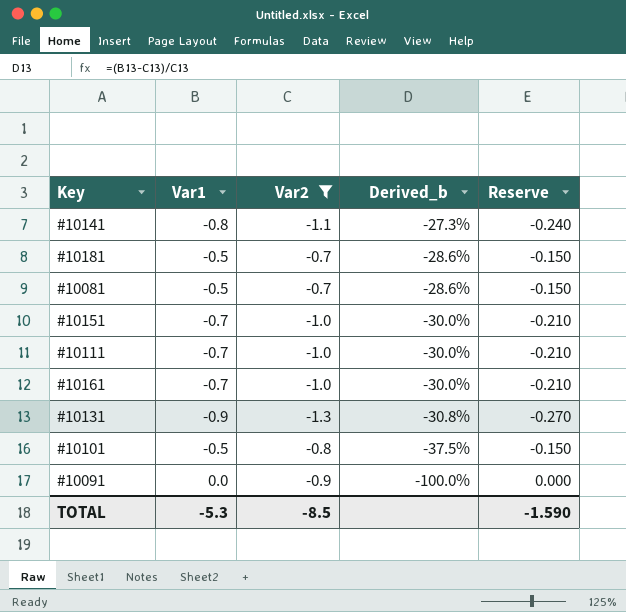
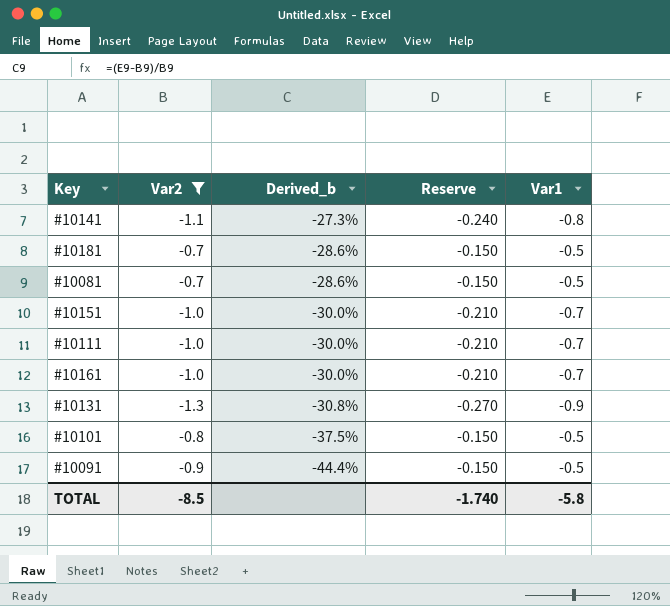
column Var1 | position: 2 -> 5
#10091 | Derived_b: -100.0% -> -44.4%
#10091 | Reserve: 0.000 -> -0.150
#10091 | Var1: 0.0 -> -0.5
TOTAL | Reserve: -1.590 -> -1.740
TOTAL | Var1: -5.3 -> -5.8

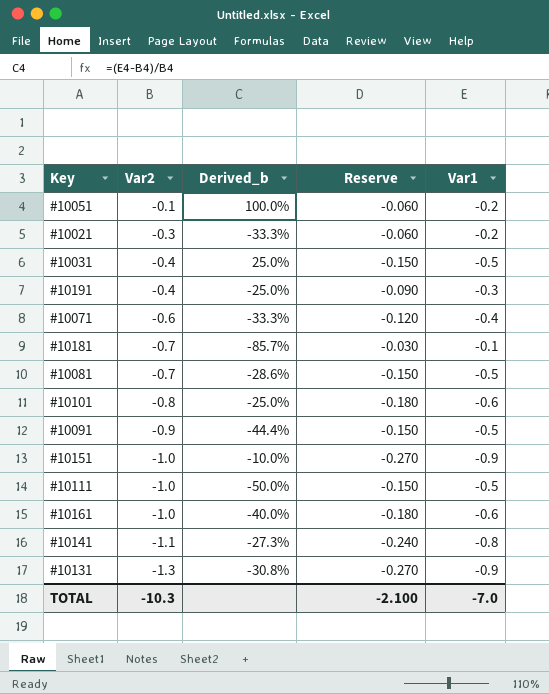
filter: Var2 <= -0.7 -> none
row order: Derived_b descending -> Var2 descending
#10181 | Derived_b: -28.6% -> -85.7%
#10181 | Reserve: -0.150 -> -0.030
#10181 | Var1: -0.5 -> -0.1
#10101 | Derived_b: -37.5% -> -25.0%
#10101 | Reserve: -0.150 -> -0.180
#10101 | Var1: -0.5 -> -0.6
#10151 | Derived_b: -30.0% -> -10.0%
#10151 | Reserve: -0.210 -> -0.270
#10151 | Var1: -0.7 -> -0.9
#10111 | Derived_b: -30.0% -> -50.0%
#10111 | Reserve: -0.210 -> -0.150
#10111 | Var1: -0.7 -> -0.5
#10161 | Derived_b: -30.0% -> -40.0%
#10161 | Reserve: -0.210 -> -0.180
#10161 | Var1: -0.7 -> -0.6
TOTAL | Var2: -8.5 -> -10.3
TOTAL | Reserve: -1.740 -> -2.100
TOTAL | Var1: -5.8 -> -7.0

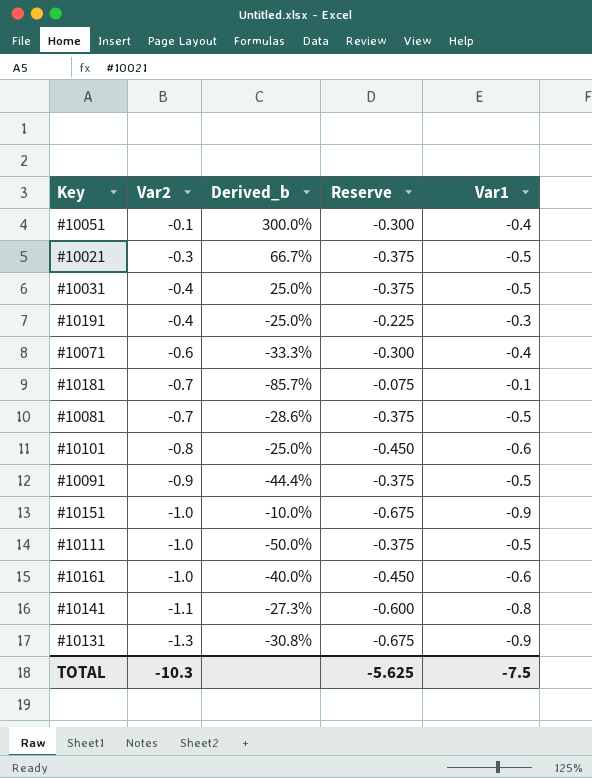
column Reserve | formula: [Var1] * 0.3 -> [Var1] * 0.75
#10051 | Derived_b: 100.0% -> 300.0%
#10051 | Var1: -0.2 -> -0.4
#10021 | Derived_b: -33.3% -> 66.7%
#10021 | Var1: -0.2 -> -0.5
TOTAL | Reserve: -2.100 -> -5.625
TOTAL | Var1: -7.0 -> -7.5

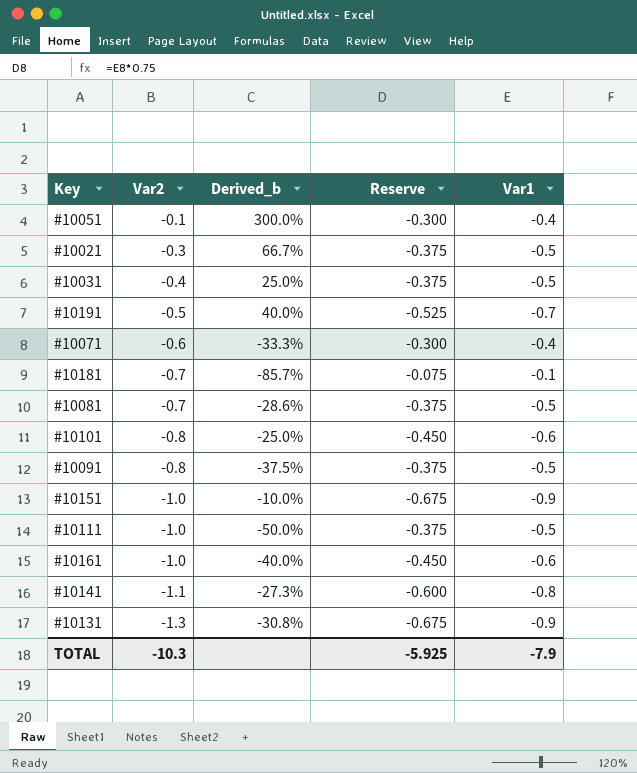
#10191 | Var2: -0.4 -> -0.5
#10191 | Derived_b: -25.0% -> 40.0%
#10191 | Reserve: -0.225 -> -0.525
#10191 | Var1: -0.3 -> -0.7
#10091 | Var2: -0.9 -> -0.8
#10091 | Derived_b: -44.4% -> -37.5%
TOTAL | Reserve: -5.625 -> -5.925
TOTAL | Var1: -7.5 -> -7.9

